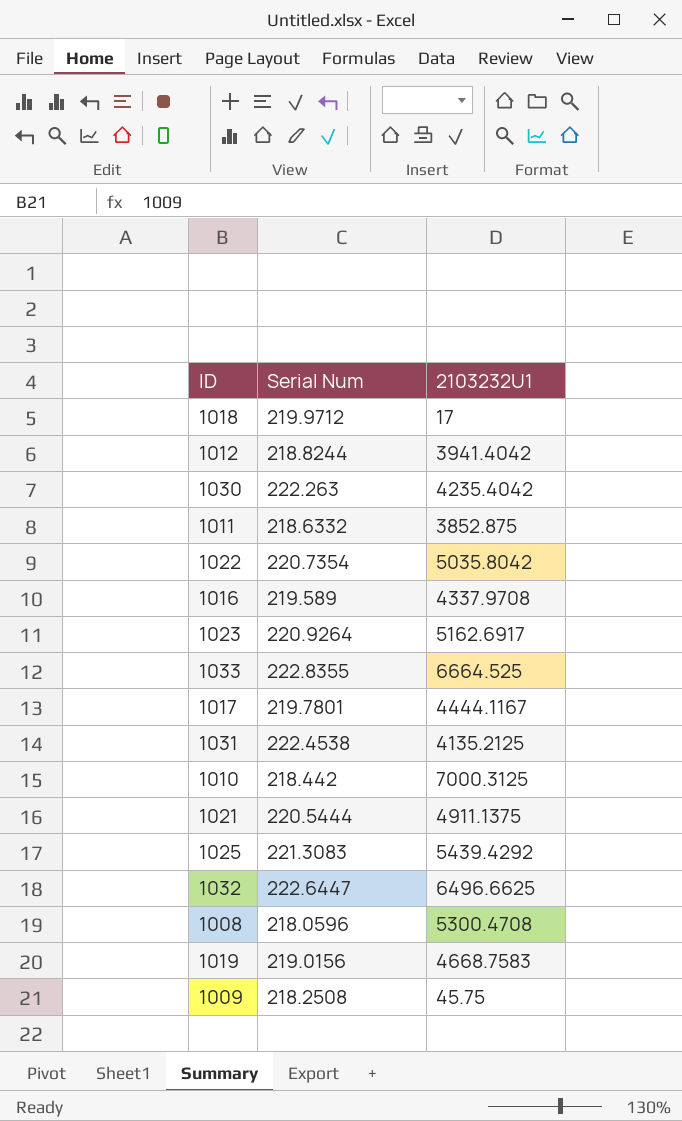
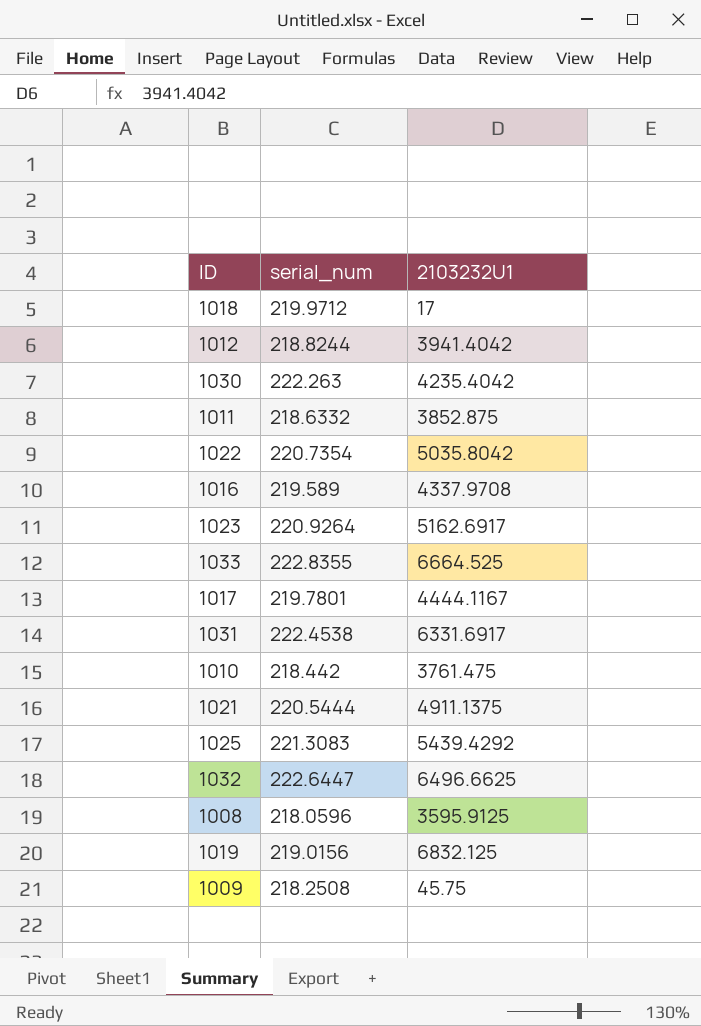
column name: Serial Num -> serial_num
1031 | 2103232U1: 4135.2125 -> 6331.6917
1010 | 2103232U1: 7000.3125 -> 3761.475
1008 | 2103232U1: 5300.4708 -> 3595.9125
1019 | 2103232U1: 4668.7583 -> 6832.125

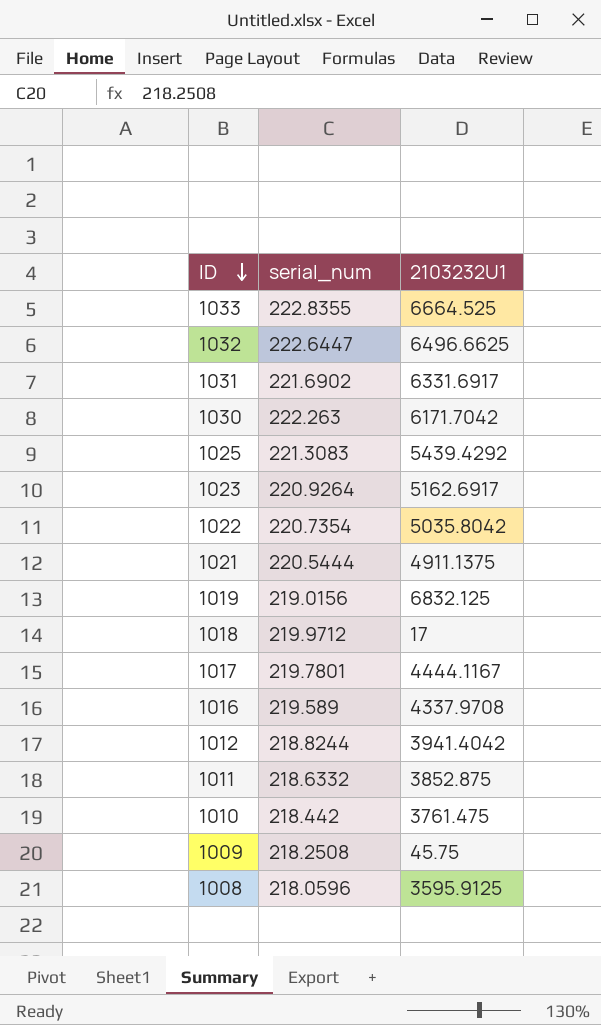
row order: none -> ID descending
1031 | serial_num: 222.4538 -> 221.6902
1030 | 2103232U1: 4235.4042 -> 6171.7042

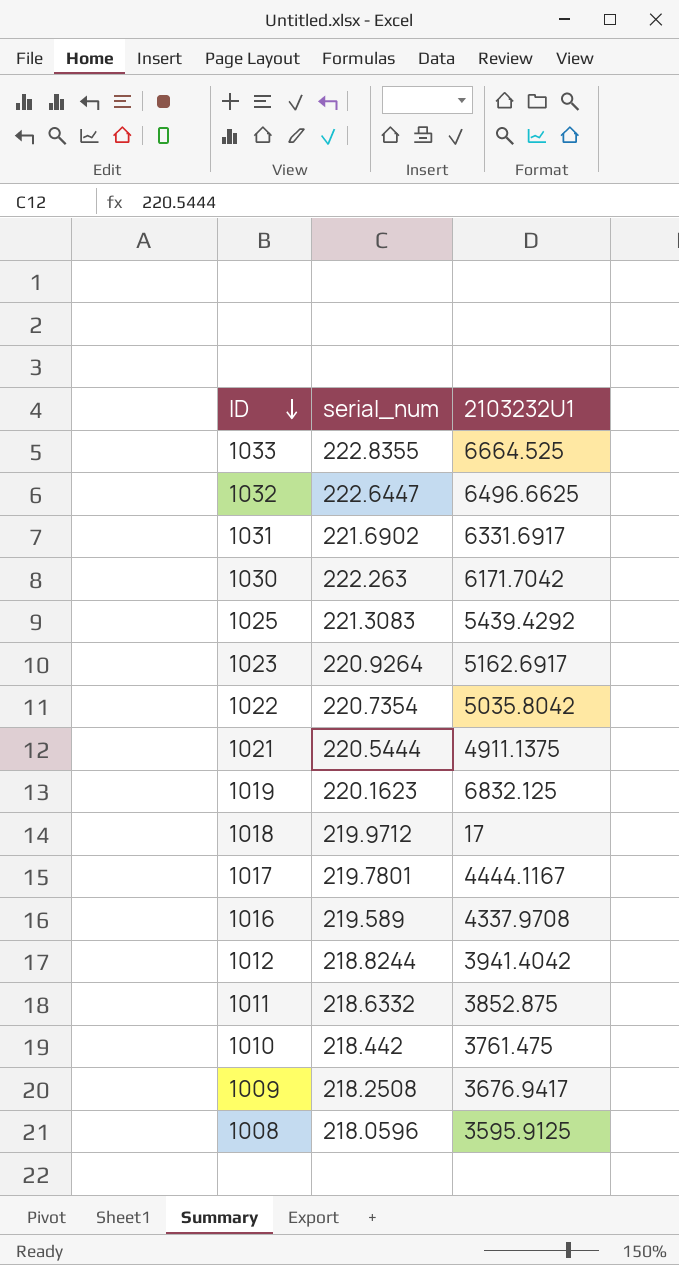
1019 | serial_num: 219.0156 -> 220.1623
1009 | 2103232U1: 45.75 -> 3676.9417

